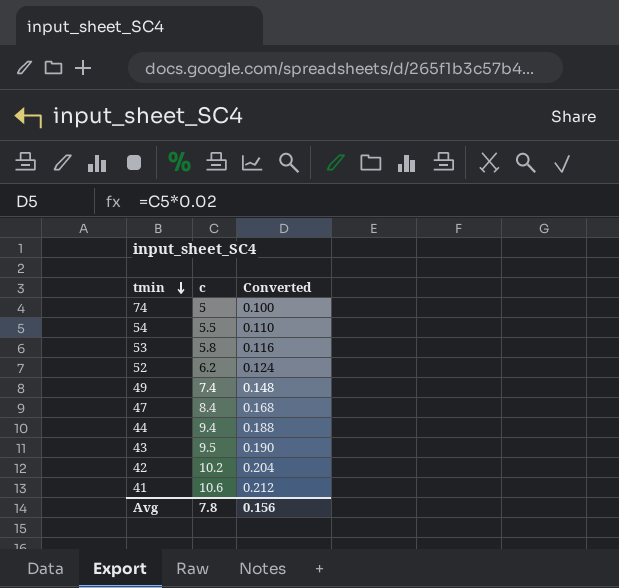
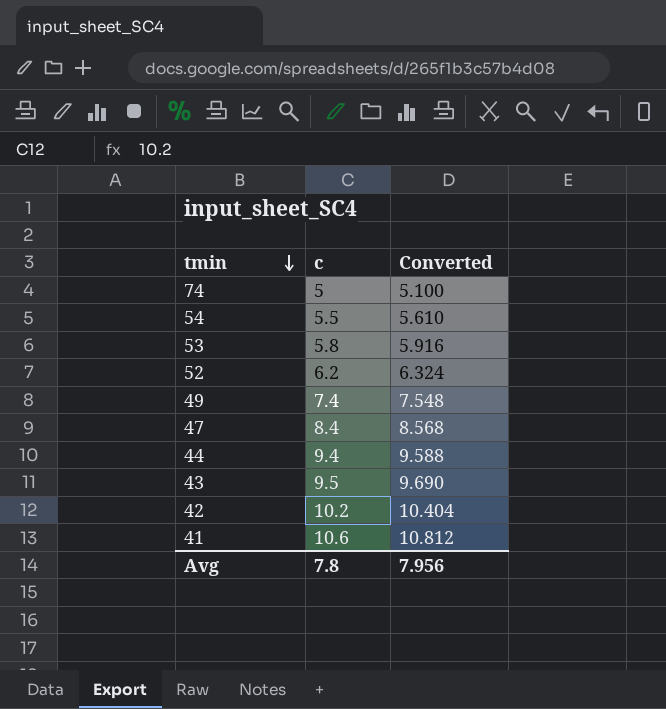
column Converted | formula: [c] * 0.02 -> [c] * 1.02
Avg | Converted: 0.156 -> 7.956

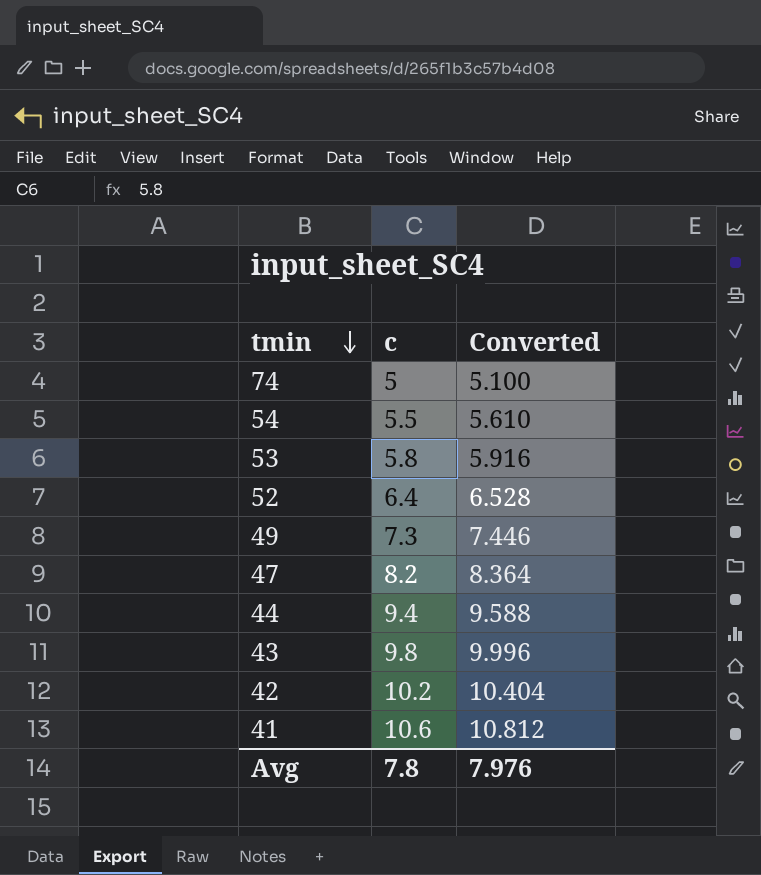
52 | c: 6.2 -> 6.4
52 | Converted: 6.324 -> 6.528
49 | c: 7.4 -> 7.3
49 | Converted: 7.548 -> 7.446
47 | c: 8.4 -> 8.2
47 | Converted: 8.568 -> 8.364
43 | c: 9.5 -> 9.8
43 | Converted: 9.690 -> 9.996
Avg | Converted: 7.956 -> 7.976

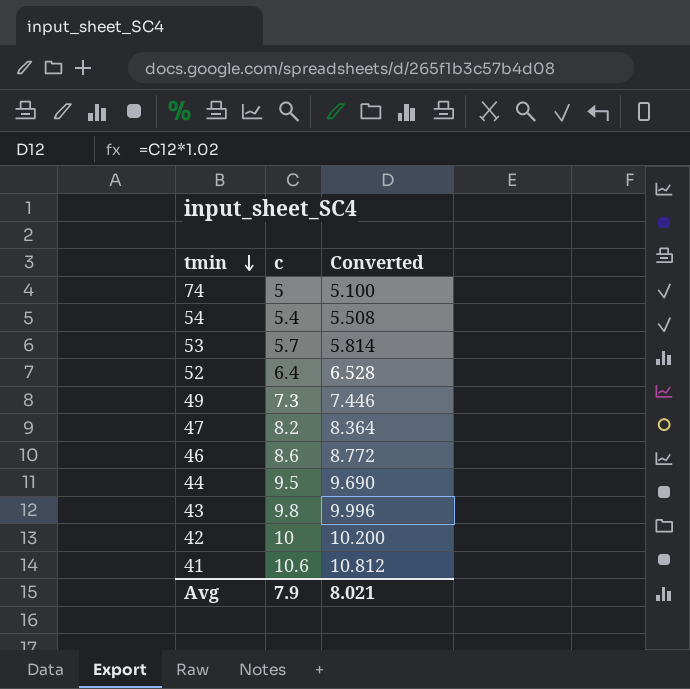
54 | c: 5.5 -> 5.4
54 | Converted: 5.610 -> 5.508
53 | c: 5.8 -> 5.7
53 | Converted: 5.916 -> 5.814
row 46: none -> 8.6 | 8.772
44 | c: 9.4 -> 9.5
44 | Converted: 9.588 -> 9.690
42 | c: 10.2 -> 10
42 | Converted: 10.404 -> 10.200
Avg | c: 7.8 -> 7.9
Avg | Converted: 7.976 -> 8.021

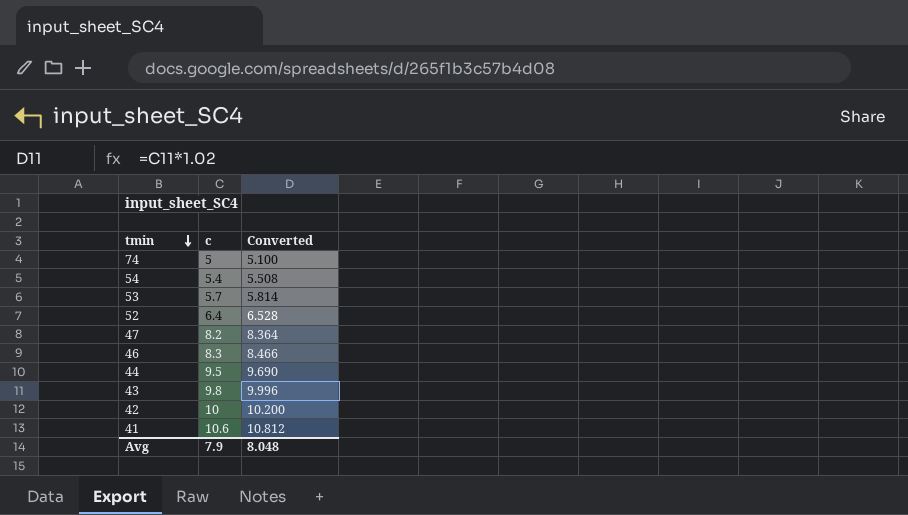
row 49: 7.3 | 7.446 -> none
46 | c: 8.6 -> 8.3
46 | Converted: 8.772 -> 8.466
Avg | Converted: 8.021 -> 8.048

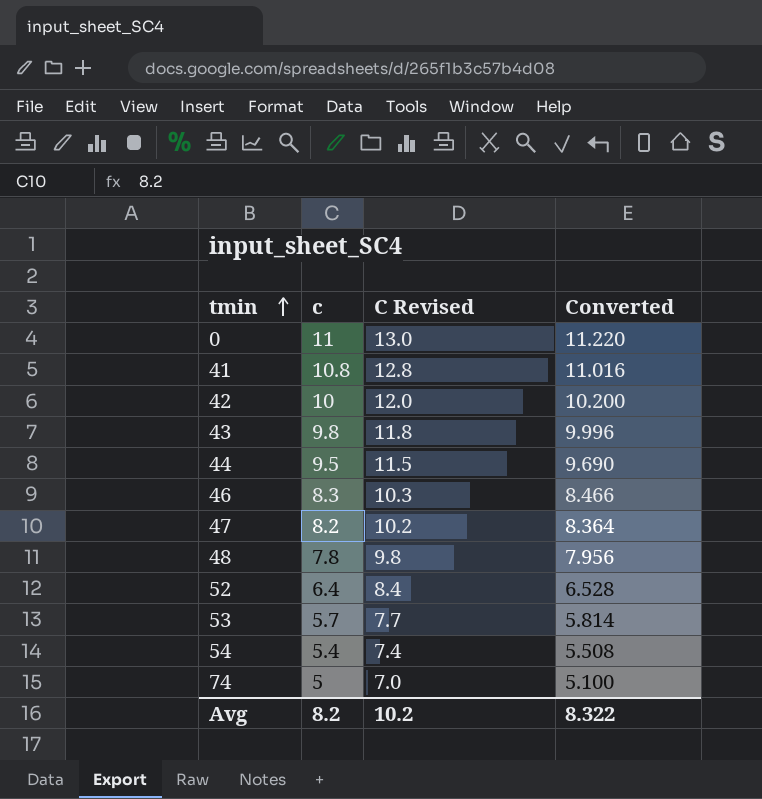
row order: tmin descending -> tmin ascending
column C Revised | formula: none -> [c] + 2
row 0: none -> 11 | 13.0 | 11.220
41 | c: 10.6 -> 10.8
41 | Converted: 10.812 -> 11.016
row 48: none -> 7.8 | 9.8 | 7.956
Avg | c: 7.9 -> 8.2
Avg | Converted: 8.048 -> 8.322

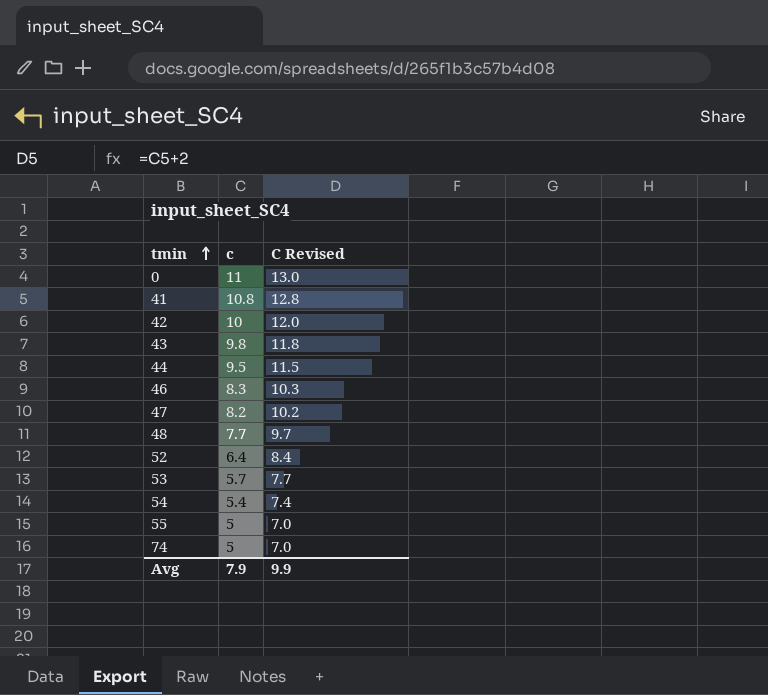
column Converted | formula: [c] * 1.02 -> none
48 | c: 7.8 -> 7.7
48 | C Revised: 9.8 -> 9.7
row 55: none -> 5 | 7.0
Avg | c: 8.2 -> 7.9
Avg | C Revised: 10.2 -> 9.9

